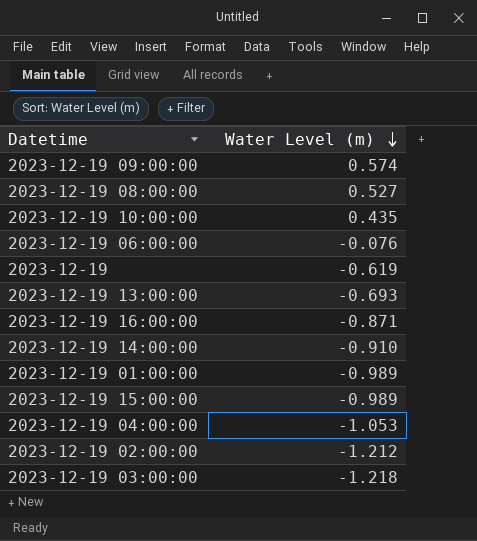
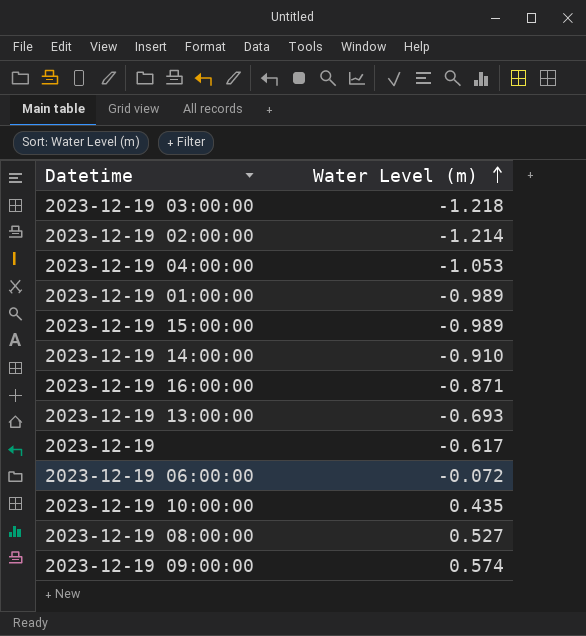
row order: Water Level (m) descending -> Water Level (m) ascending
2023-12-19 02:00:00 | Water Level (m): -1.212 -> -1.214
2023-12-19 | Water Level (m): -0.619 -> -0.617
2023-12-19 06:00:00 | Water Level (m): -0.076 -> -0.072

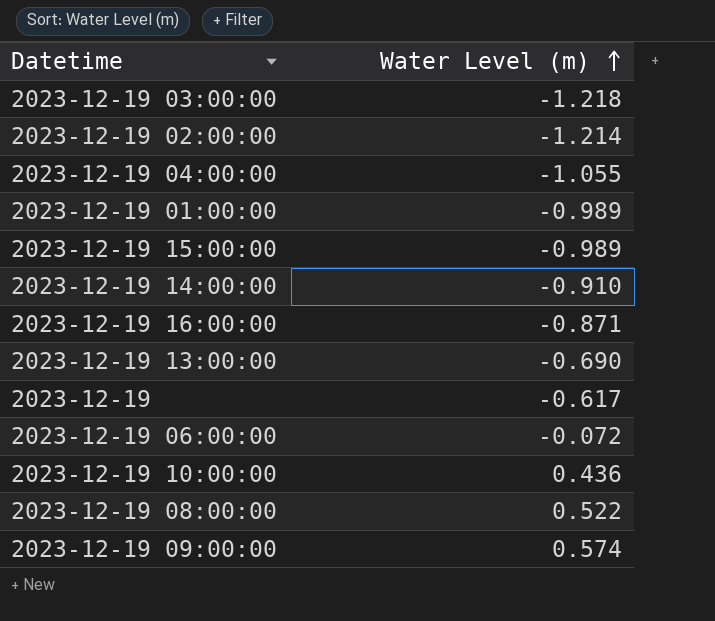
2023-12-19 04:00:00 | Water Level (m): -1.053 -> -1.055
2023-12-19 13:00:00 | Water Level (m): -0.693 -> -0.690
2023-12-19 10:00:00 | Water Level (m): 0.435 -> 0.436
2023-12-19 08:00:00 | Water Level (m): 0.527 -> 0.522

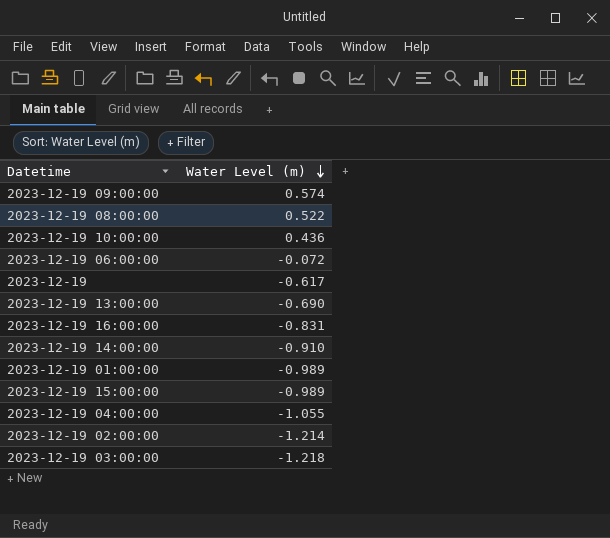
row order: Water Level (m) ascending -> Water Level (m) descending
2023-12-19 16:00:00 | Water Level (m): -0.871 -> -0.831

